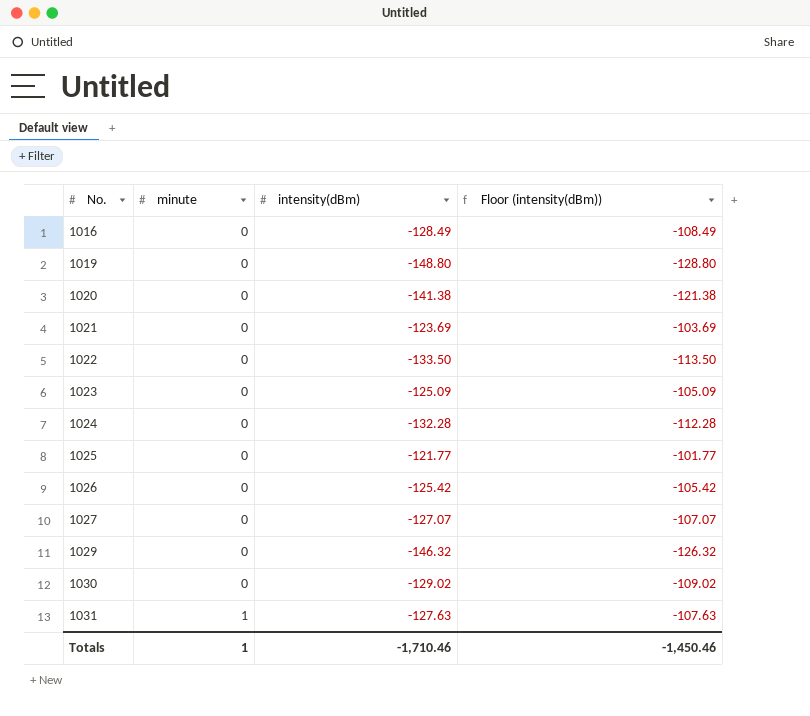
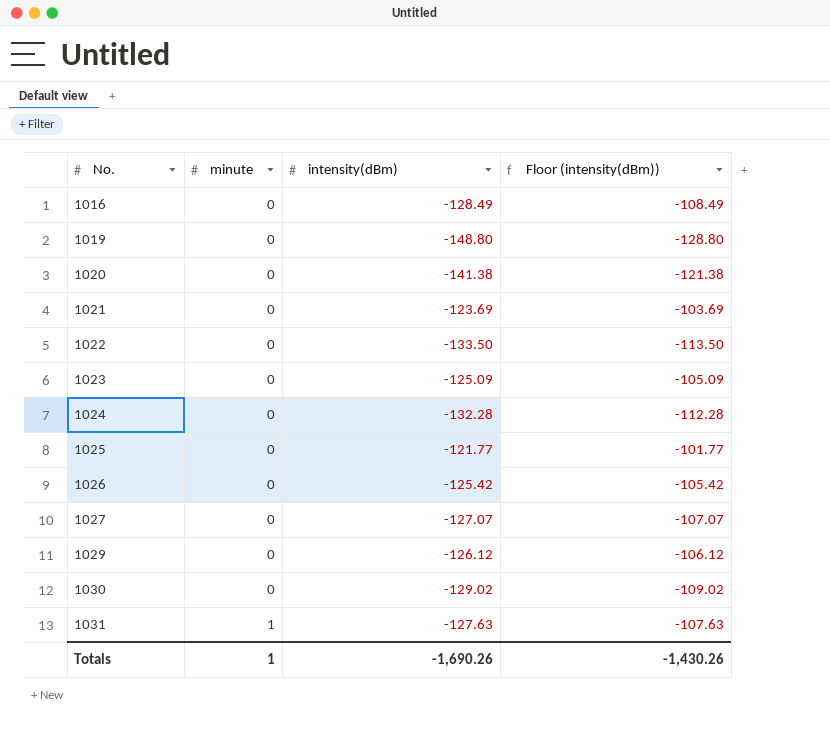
1029 | intensity(dBm): -146.32 -> -126.12
1029 | Floor (intensity(dBm)): -126.32 -> -106.12
Totals | intensity(dBm): -1,710.46 -> -1,690.26
Totals | Floor (intensity(dBm)): -1,450.46 -> -1,430.26

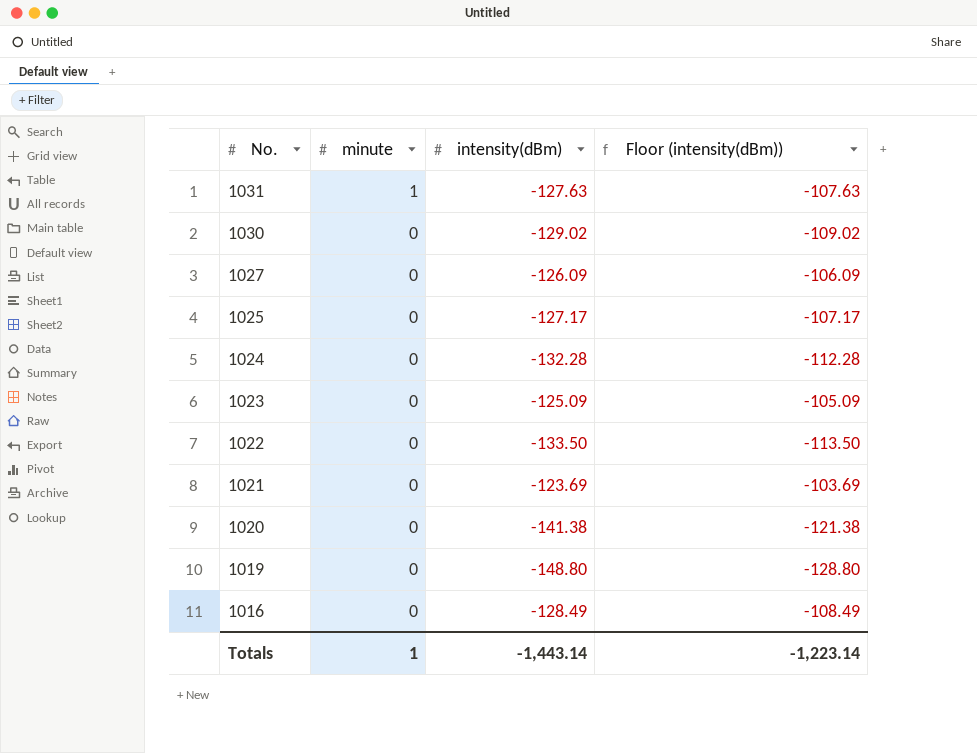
row order: No. ascending -> No. descending
row 1026: 0 | -125.42 | -105.42 -> none
row 1029: 0 | -126.12 | -106.12 -> none
1027 | intensity(dBm): -127.07 -> -126.09
1027 | Floor (intensity(dBm)): -107.07 -> -106.09
1025 | intensity(dBm): -121.77 -> -127.17
1025 | Floor (intensity(dBm)): -101.77 -> -107.17
Totals | intensity(dBm): -1,690.26 -> -1,443.14
Totals | Floor (intensity(dBm)): -1,430.26 -> -1,223.14

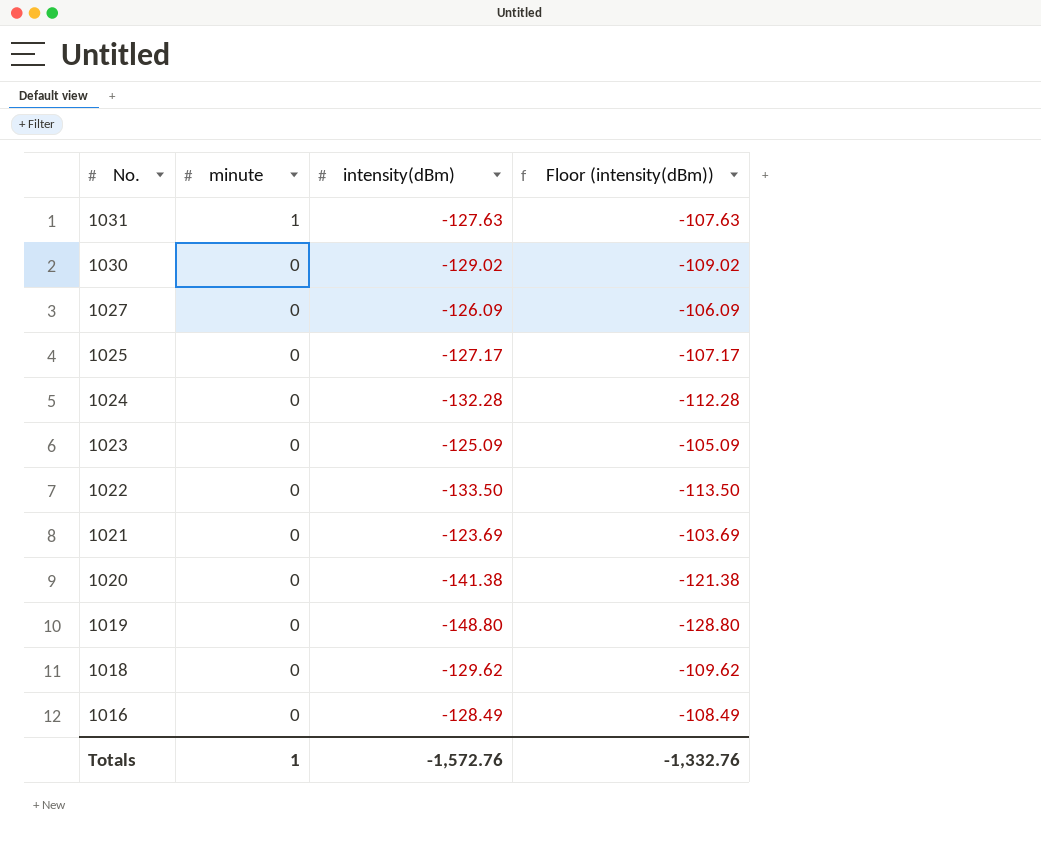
row 1018: none -> 0 | -129.62 | -109.62
Totals | intensity(dBm): -1,443.14 -> -1,572.76
Totals | Floor (intensity(dBm)): -1,223.14 -> -1,332.76

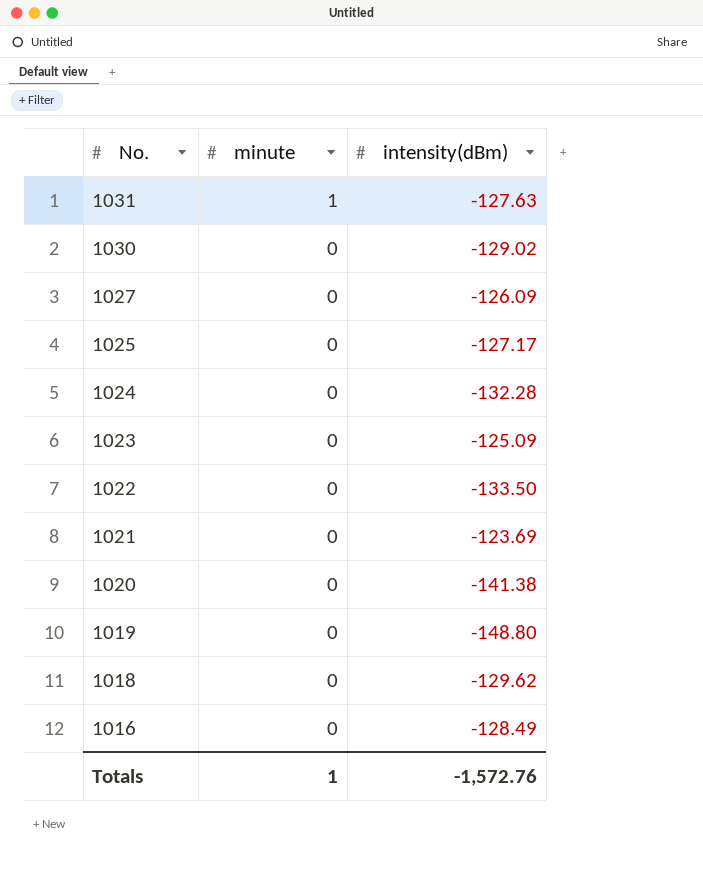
column Floor (intensity(dBm)) | formula: [intensity(dBm)] + 20 -> none

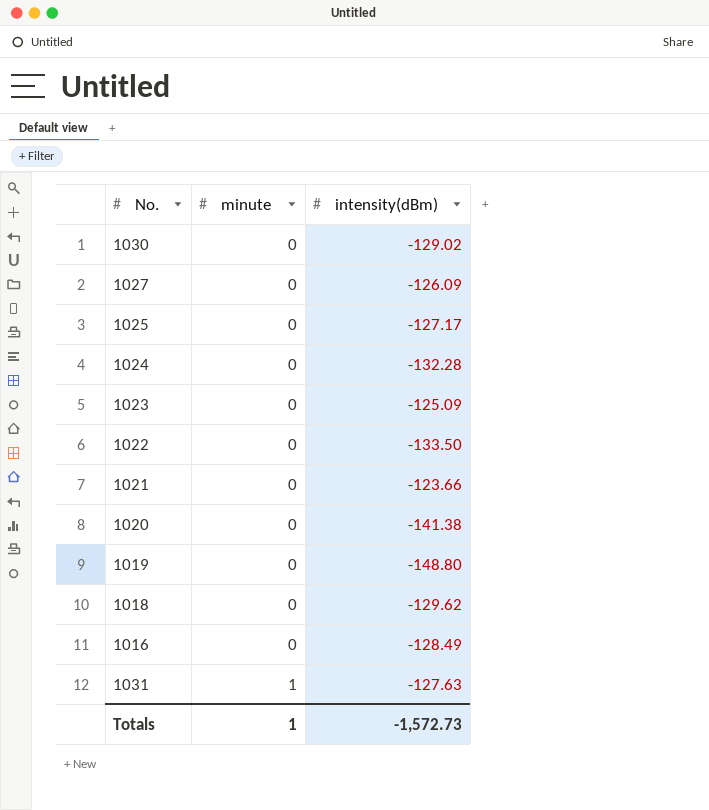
row order: No. descending -> minute ascending
1021 | intensity(dBm): -123.69 -> -123.66
Totals | intensity(dBm): -1,572.76 -> -1,572.73

